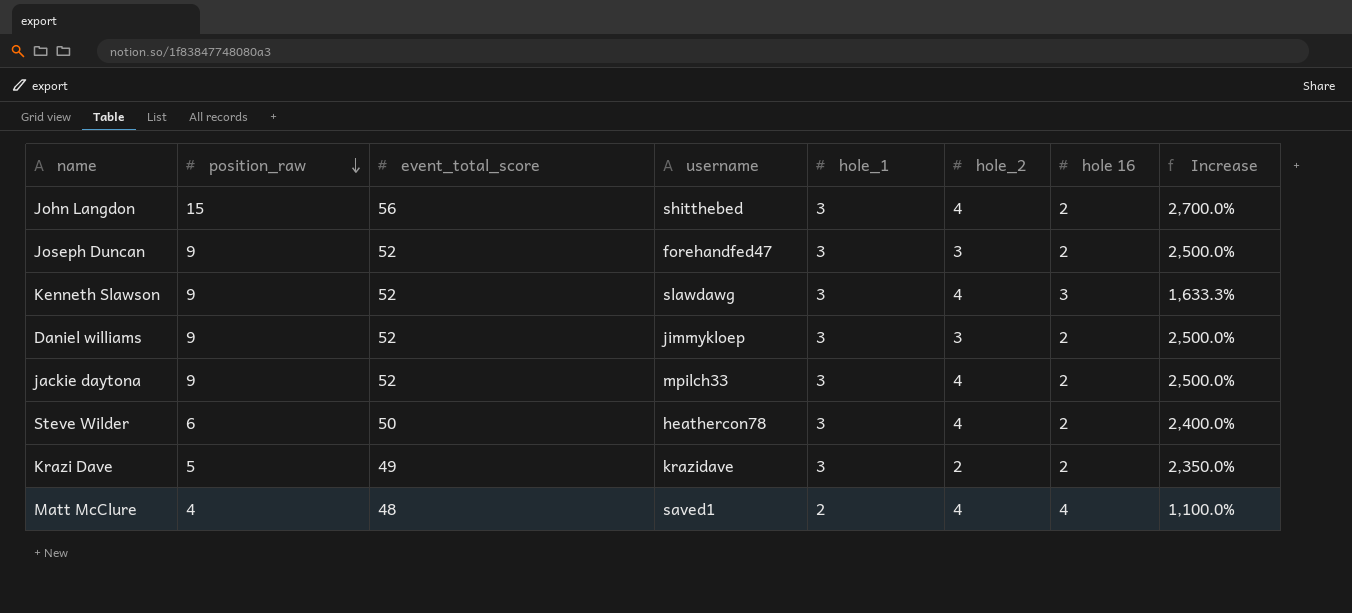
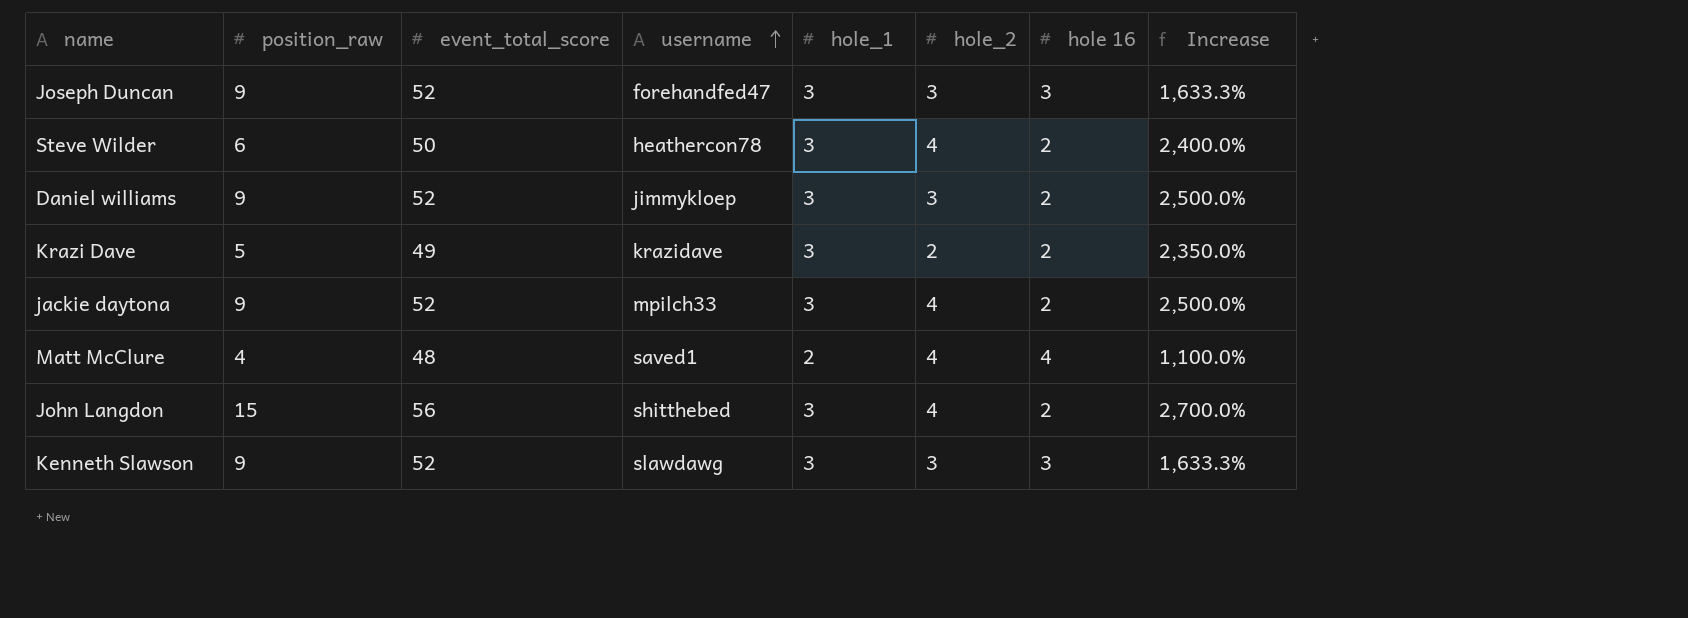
row order: position_raw descending -> username ascending
Joseph Duncan | hole 16: 2 -> 3
Joseph Duncan | Increase: 2,500.0% -> 1,633.3%
Kenneth Slawson | hole_2: 4 -> 3

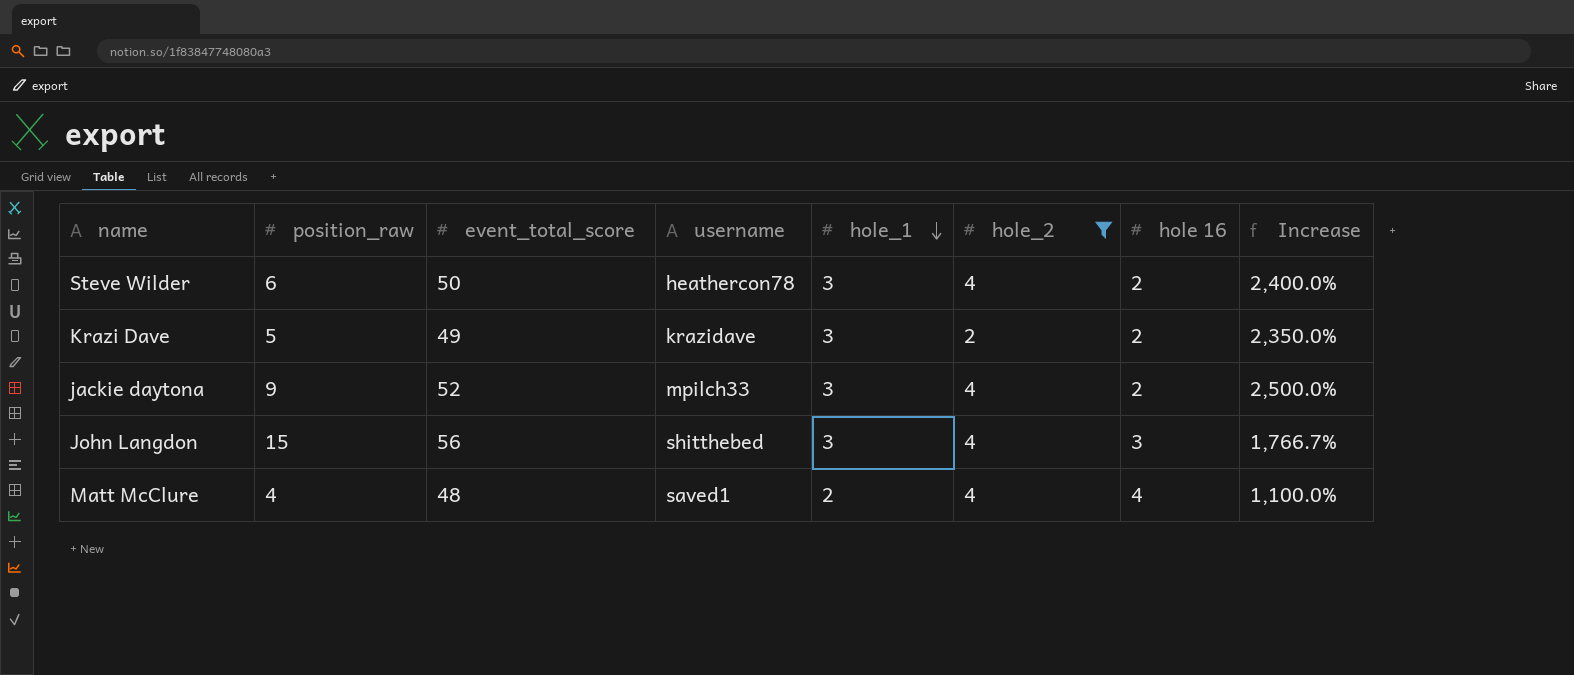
filter: none -> hole_2 != 3
row order: username ascending -> hole_1 descending
John Langdon | hole 16: 2 -> 3
John Langdon | Increase: 2,700.0% -> 1,766.7%

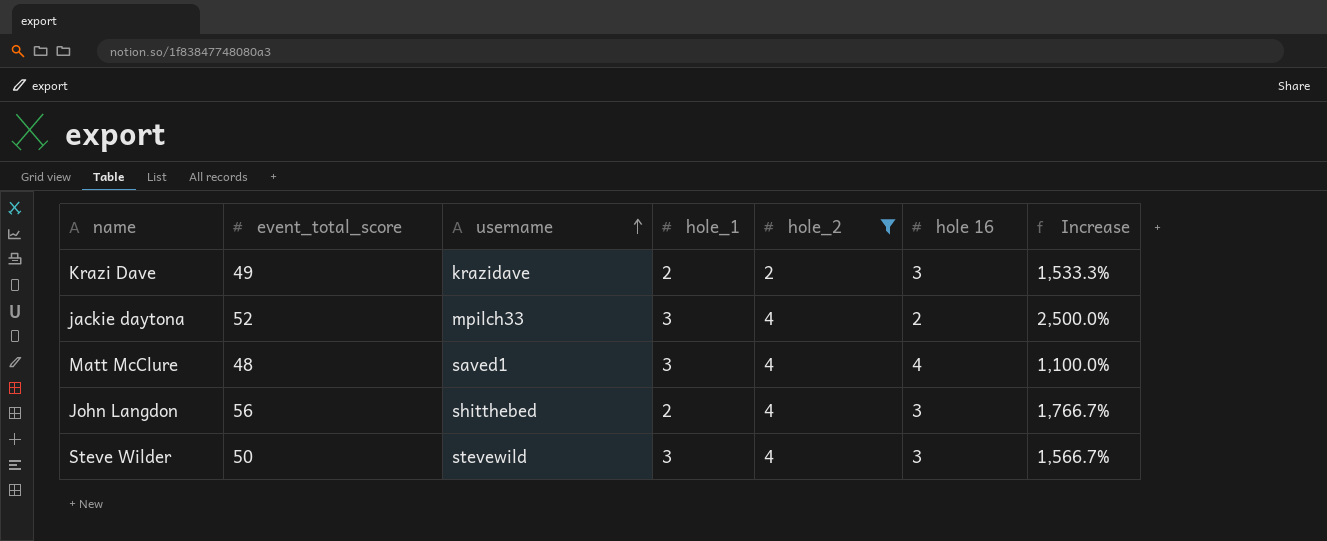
row order: hole_1 descending -> username ascending
column position_raw | position: 2 -> none
Krazi Dave | hole_1: 3 -> 2
Krazi Dave | hole 16: 2 -> 3
Krazi Dave | Increase: 2,350.0% -> 1,533.3%
Matt McClure | hole_1: 2 -> 3
John Langdon | hole_1: 3 -> 2
Steve Wilder | username: heathercon78 -> stevewild
Steve Wilder | hole 16: 2 -> 3
Steve Wilder | Increase: 2,400.0% -> 1,566.7%

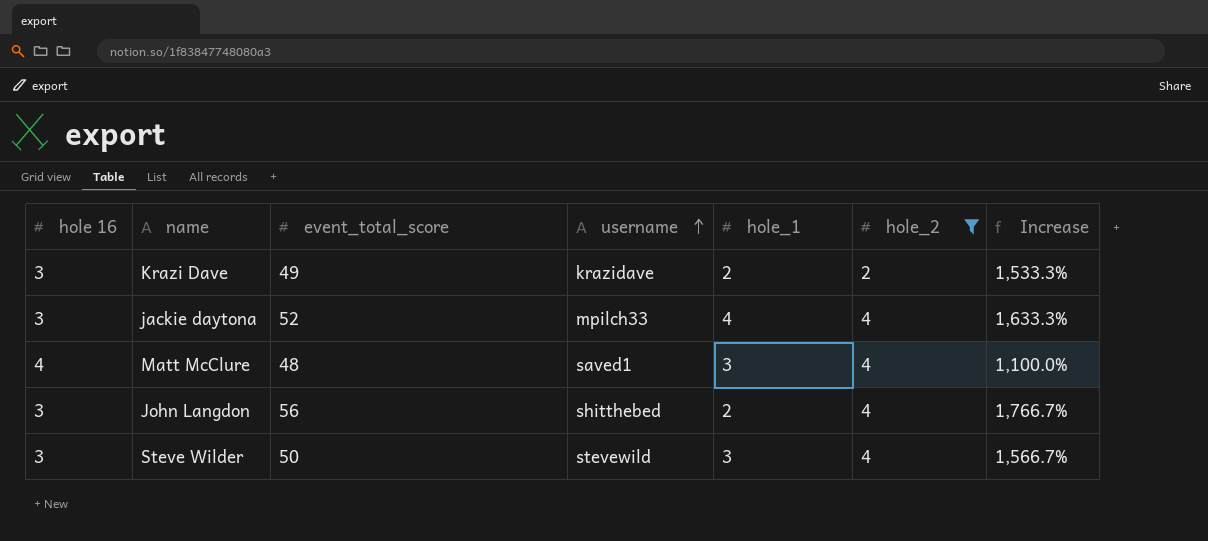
column hole 16 | position: 6 -> 1
jackie daytona | hole 16: 2 -> 3
jackie daytona | hole_1: 3 -> 4
jackie daytona | Increase: 2,500.0% -> 1,633.3%

